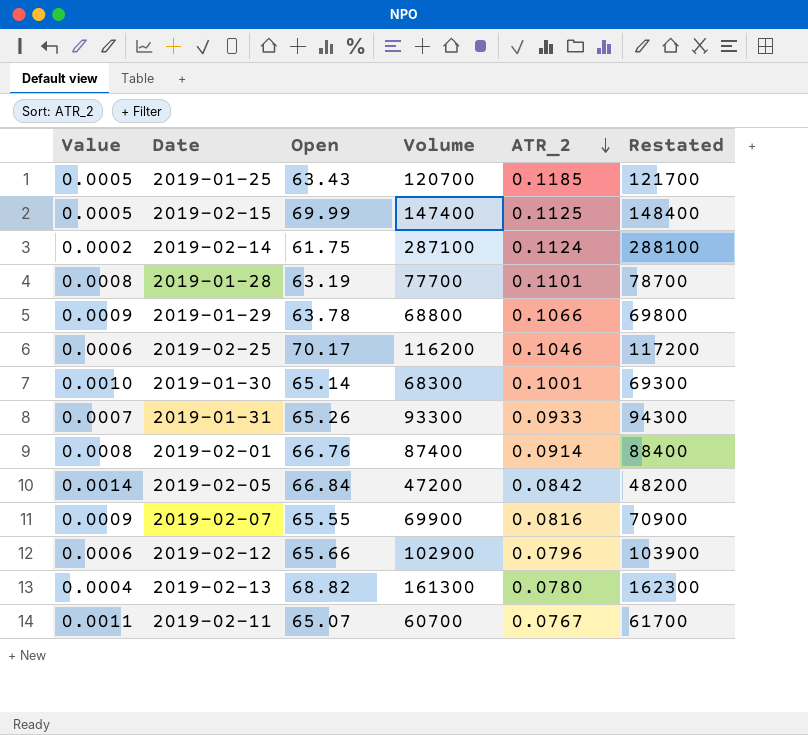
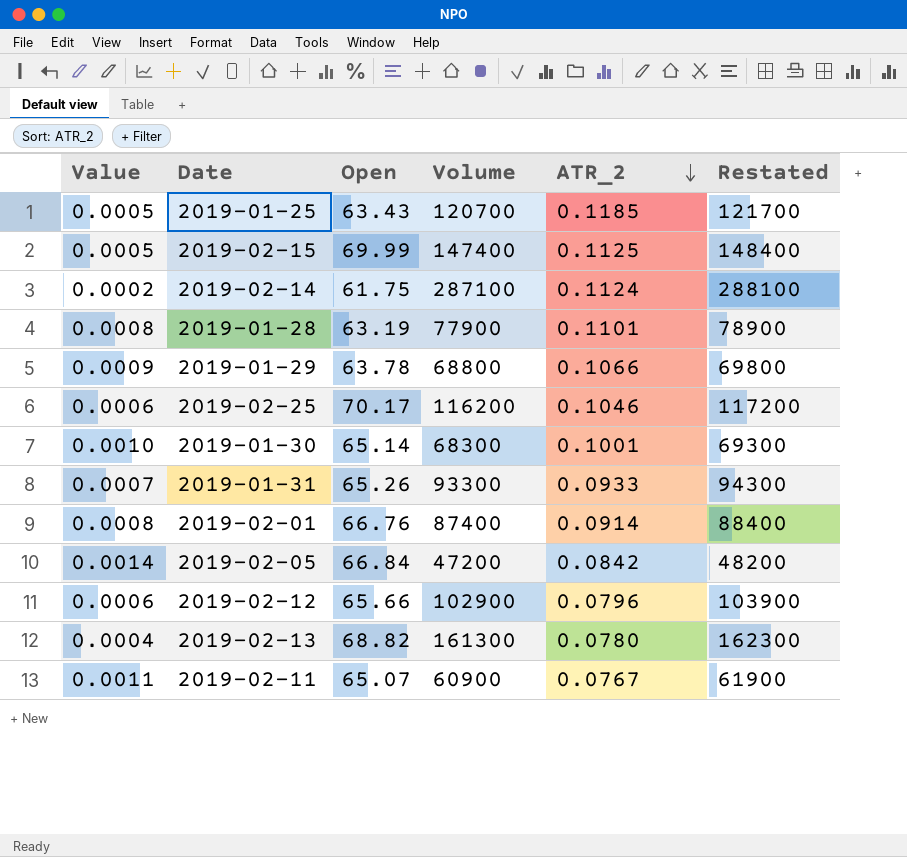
row 2019-02-07: 0.0009 | 65.55 | 69900 | 0.0816 | 70900 -> none
2019-01-28 | Volume: 77700 -> 77900
2019-01-28 | Restated: 78700 -> 78900
2019-02-11 | Volume: 60700 -> 60900
2019-02-11 | Restated: 61700 -> 61900

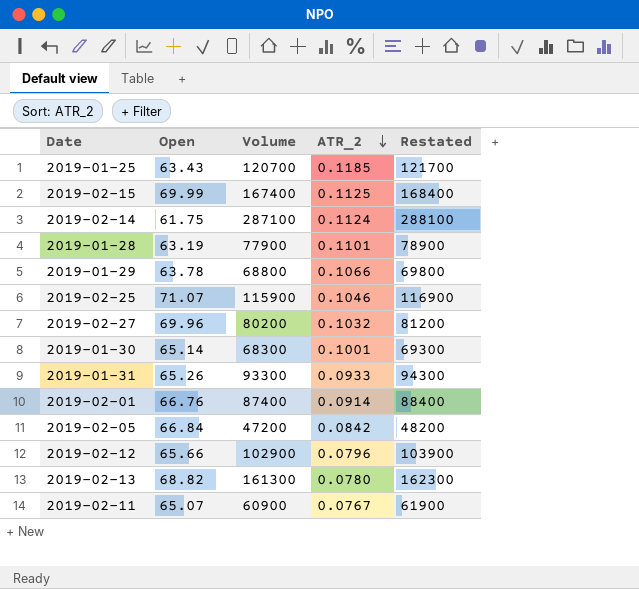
column Value | formula: [Open] / [Volume] -> none
2019-02-15 | Volume: 147400 -> 167400
2019-02-15 | Restated: 148400 -> 168400
2019-02-25 | Open: 70.17 -> 71.07
2019-02-25 | Volume: 116200 -> 115900
2019-02-25 | Restated: 117200 -> 116900
row 2019-02-27: none -> 69.96 | 80200 | 0.1032 | 81200

